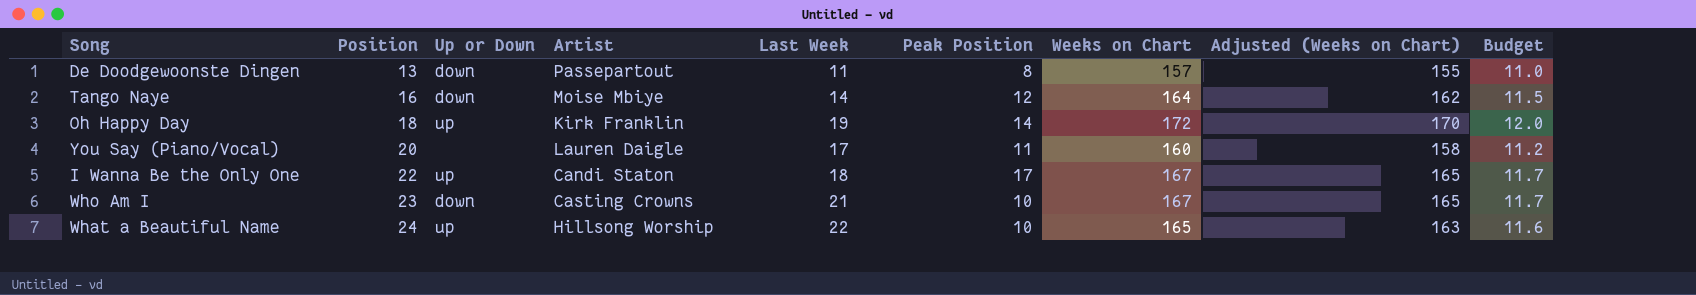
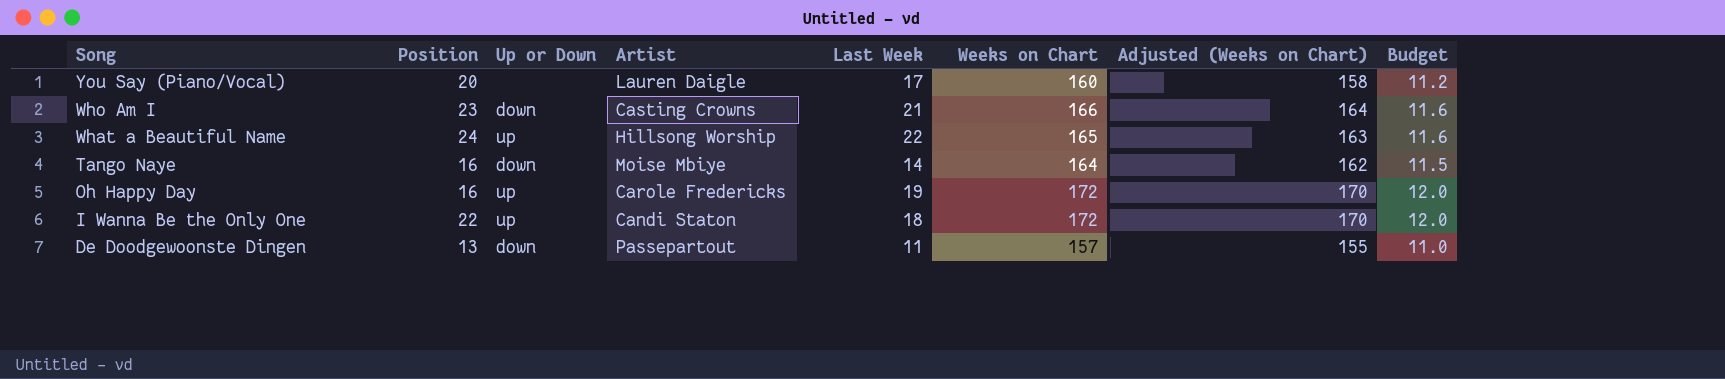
row order: Position ascending -> Song descending
column Peak Position | position: 6 -> none
Who Am I | Weeks on Chart: 167 -> 166
Who Am I | Adjusted (Weeks on Chart): 165 -> 164
Who Am I | Budget: 11.7 -> 11.6
Oh Happy Day | Position: 18 -> 16
Oh Happy Day | Artist: Kirk Franklin -> Carole Fredericks
I Wanna Be the Only One | Weeks on Chart: 167 -> 172
I Wanna Be the Only One | Adjusted (Weeks on Chart): 165 -> 170
I Wanna Be the Only One | Budget: 11.7 -> 12.0

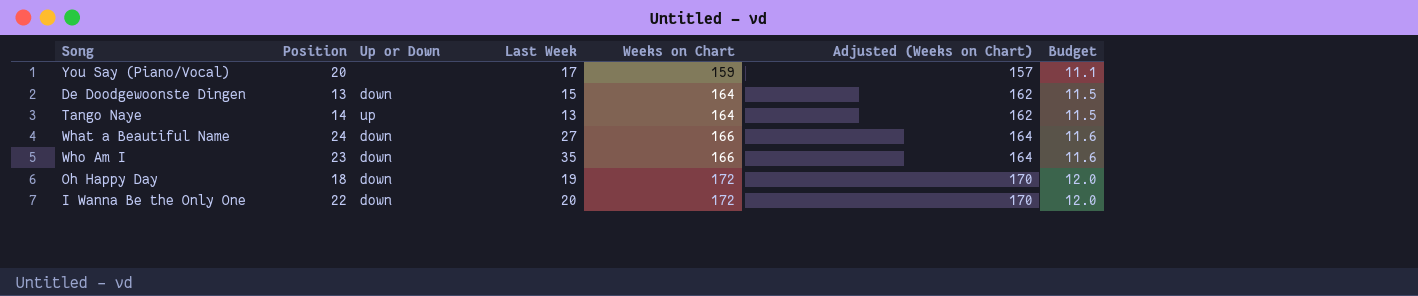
row order: Song descending -> Weeks on Chart ascending
column Artist | position: 4 -> none
You Say (Piano/Vocal) | Weeks on Chart: 160 -> 159
You Say (Piano/Vocal) | Adjusted (Weeks on Chart): 158 -> 157
You Say (Piano/Vocal) | Budget: 11.2 -> 11.1
De Doodgewoonste Dingen | Last Week: 11 -> 15
De Doodgewoonste Dingen | Weeks on Chart: 157 -> 164
De Doodgewoonste Dingen | Adjusted (Weeks on Chart): 155 -> 162
De Doodgewoonste Dingen | Budget: 11.0 -> 11.5
Tango Naye | Position: 16 -> 14
Tango Naye | Up or Down: down -> up
Tango Naye | Last Week: 14 -> 13
What a Beautiful Name | Up or Down: up -> down
What a Beautiful Name | Last Week: 22 -> 27
What a Beautiful Name | Weeks on Chart: 165 -> 166
What a Beautiful Name | Adjusted (Weeks on Chart): 163 -> 164
Who Am I | Last Week: 21 -> 35
Oh Happy Day | Position: 16 -> 18
Oh Happy Day | Up or Down: up -> down
I Wanna Be the Only One | Up or Down: up -> down
I Wanna Be the Only One | Last Week: 18 -> 20

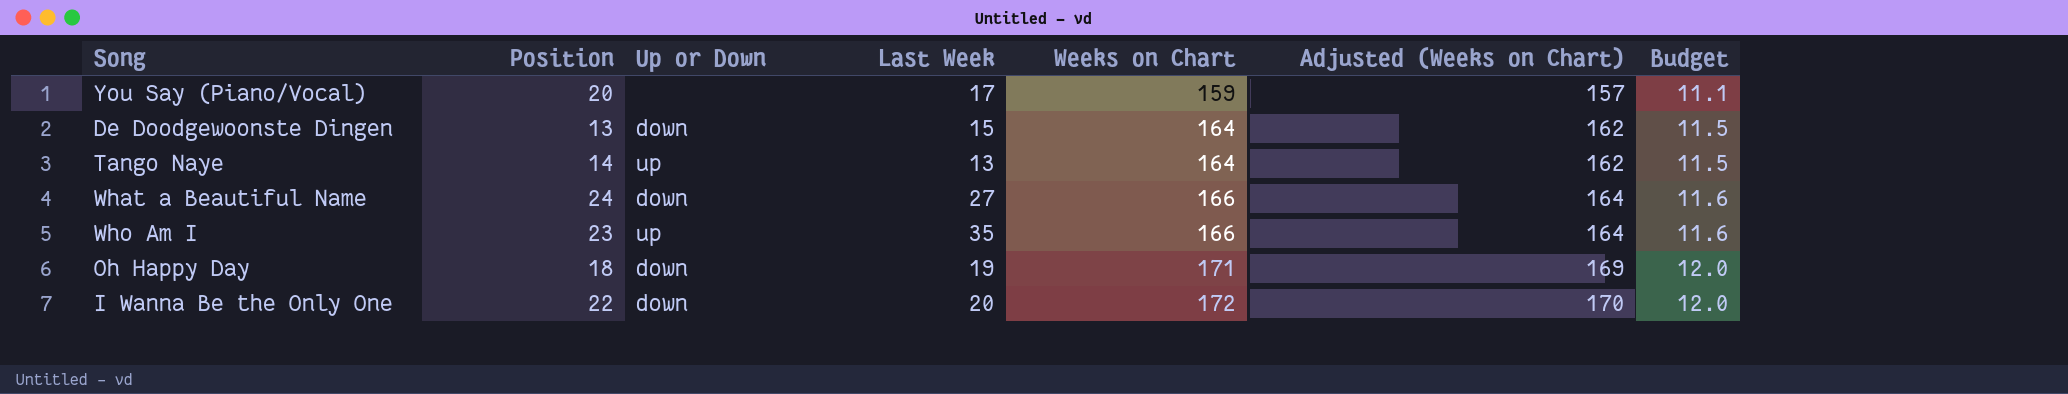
Who Am I | Up or Down: down -> up
Oh Happy Day | Weeks on Chart: 172 -> 171
Oh Happy Day | Adjusted (Weeks on Chart): 170 -> 169

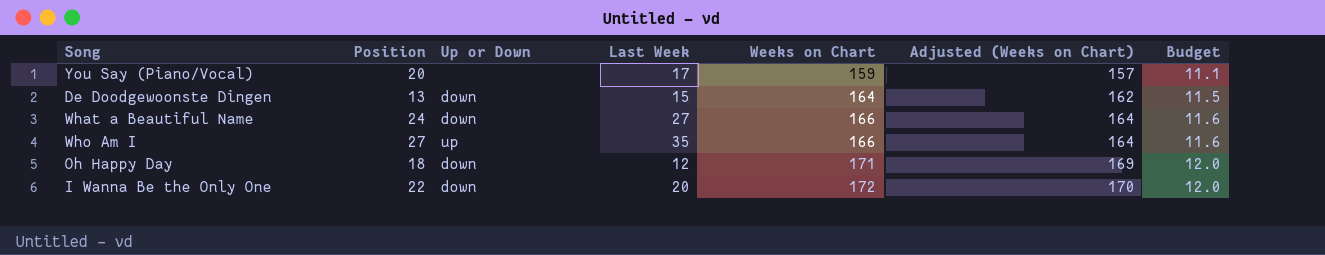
row Tango Naye: 14 | up | 13 | 164 | 162 | 11.5 -> none
Who Am I | Position: 23 -> 27
Oh Happy Day | Last Week: 19 -> 12

